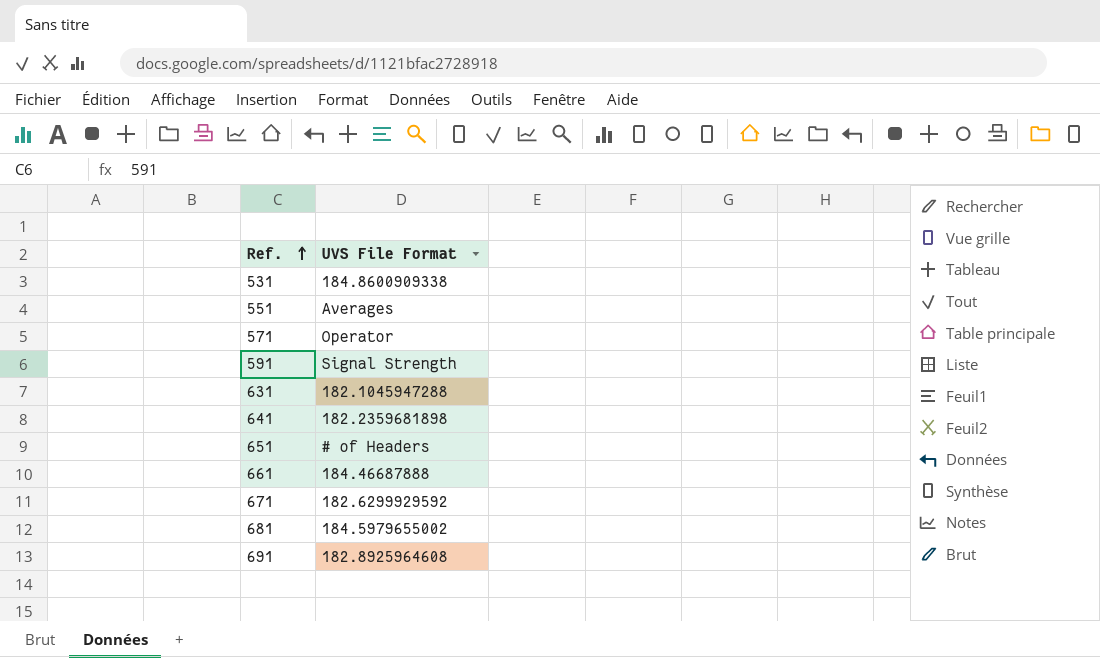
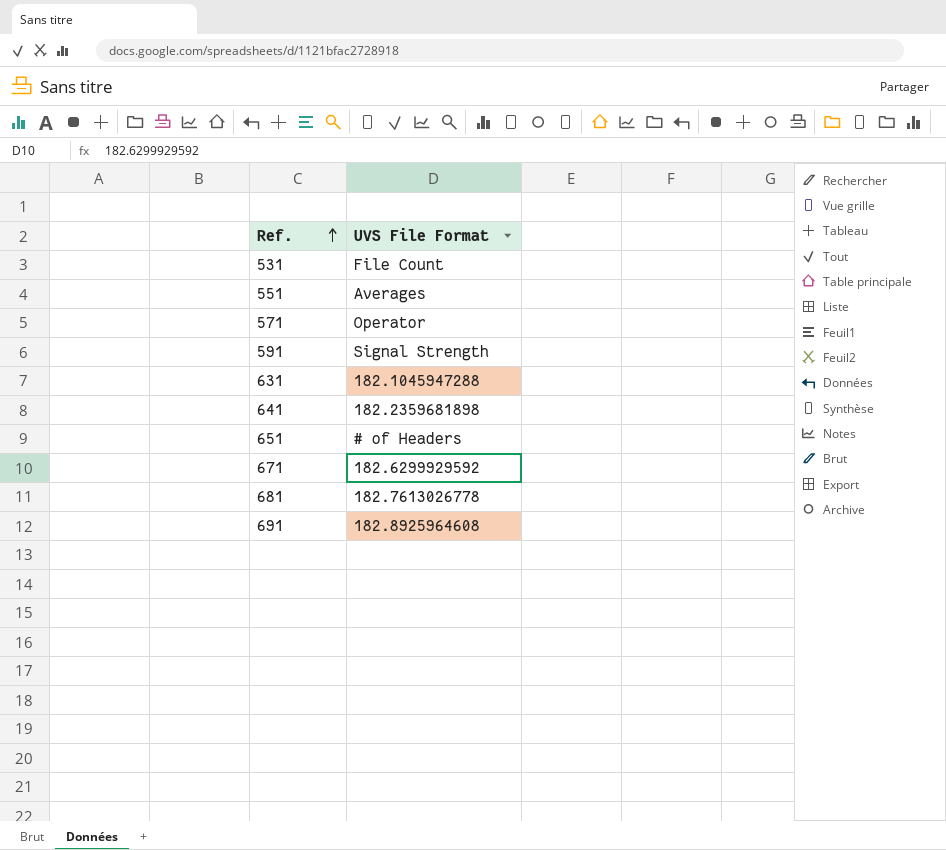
row 661: 184.46687888 -> none
531 | UVS File Format: 184.8600909338 -> File Count
681 | UVS File Format: 184.5979655002 -> 182.7613026778

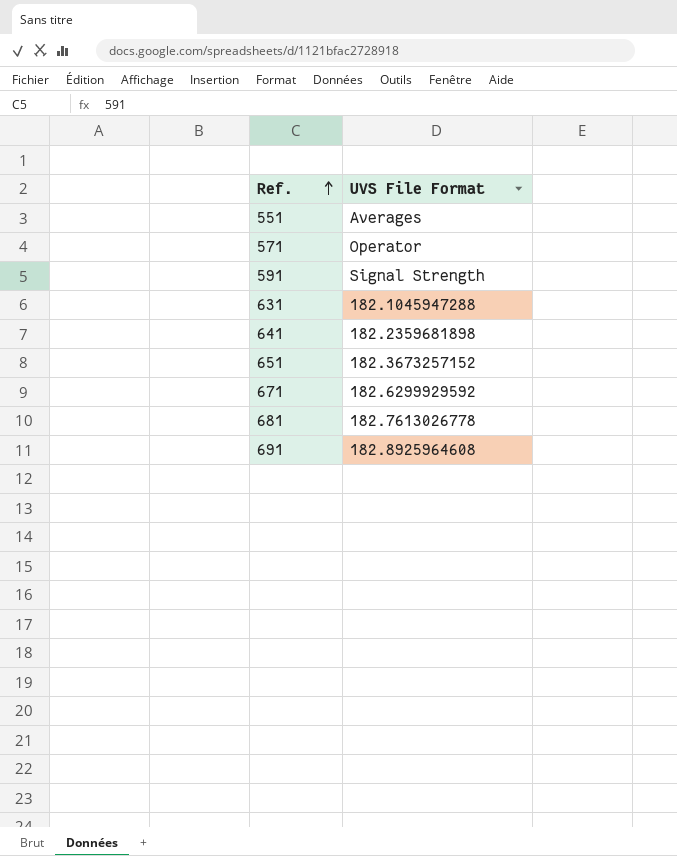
row 531: File Count -> none
651 | UVS File Format: # of Headers -> 182.3673257152

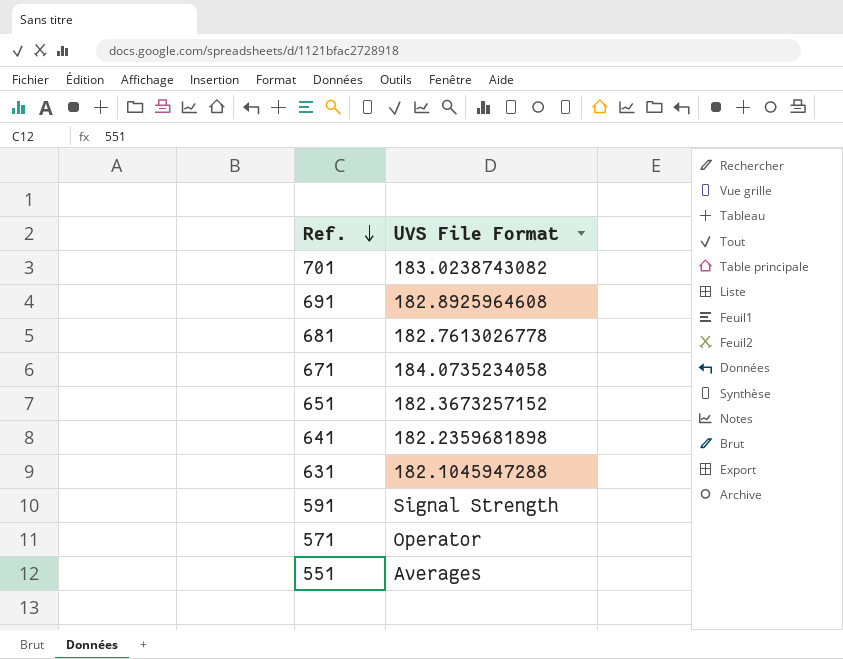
row order: Ref. ascending -> Ref. descending
row 701: none -> 183.0238743082
671 | UVS File Format: 182.6299929592 -> 184.0735234058

